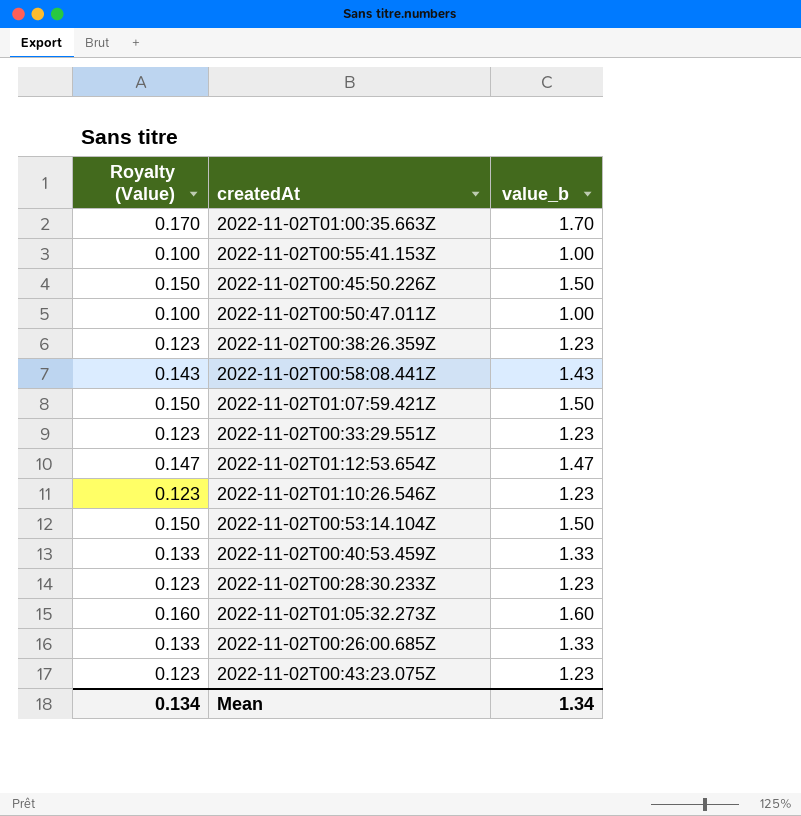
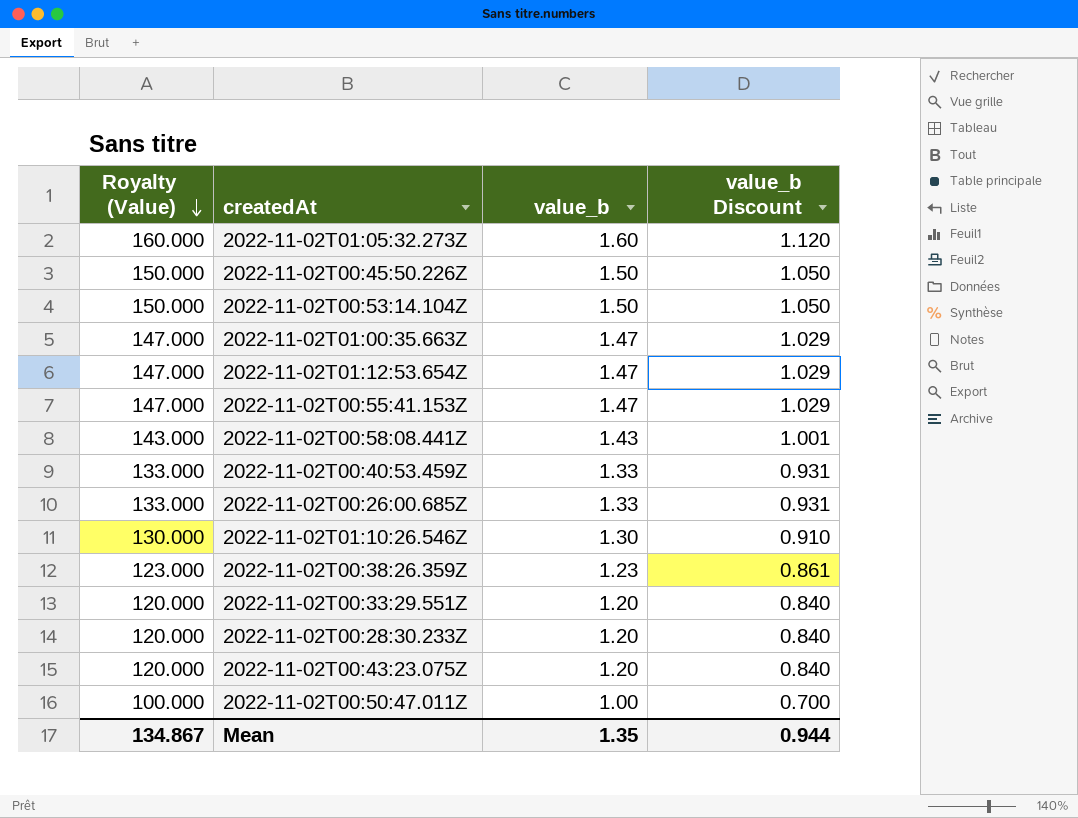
row order: none -> Royalty (Value) descending
column Royalty (Value) | formula: [value_b] * 0.1 -> [value_b] * 100
column value_b Discount | formula: none -> [value_b] * 0.7
row 2022-11-02T01:07:59.421Z: 0.150 | 1.50 -> none
2022-11-02T01:00:35.663Z | value_b: 1.70 -> 1.47
2022-11-02T00:55:41.153Z | value_b: 1.00 -> 1.47
2022-11-02T01:10:26.546Z | value_b: 1.23 -> 1.30
2022-11-02T00:33:29.551Z | value_b: 1.23 -> 1.20
2022-11-02T00:28:30.233Z | value_b: 1.23 -> 1.20
2022-11-02T00:43:23.075Z | value_b: 1.23 -> 1.20
Mean | Royalty (Value): 0.134 -> 134.867
Mean | value_b: 1.34 -> 1.35

